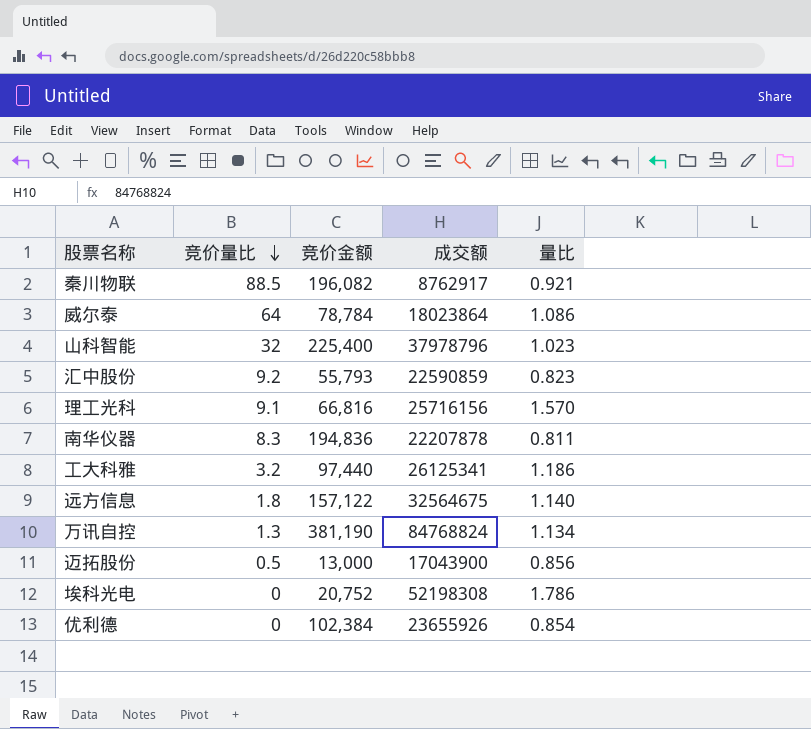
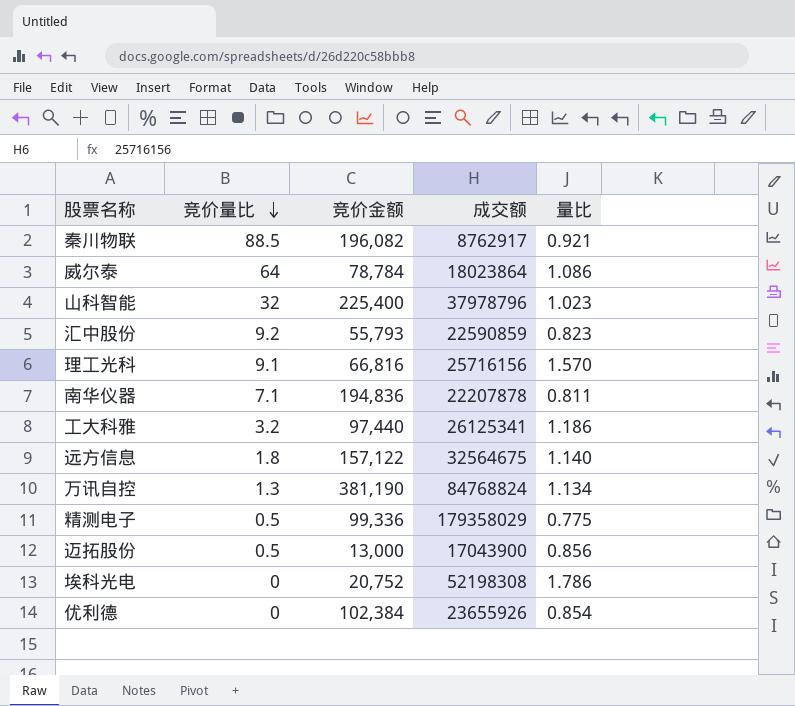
南华仪器 | 竞价量比: 8.3 -> 7.1
row 精测电子: none -> 0.5 | 99,336 | 179358029 | 0.775

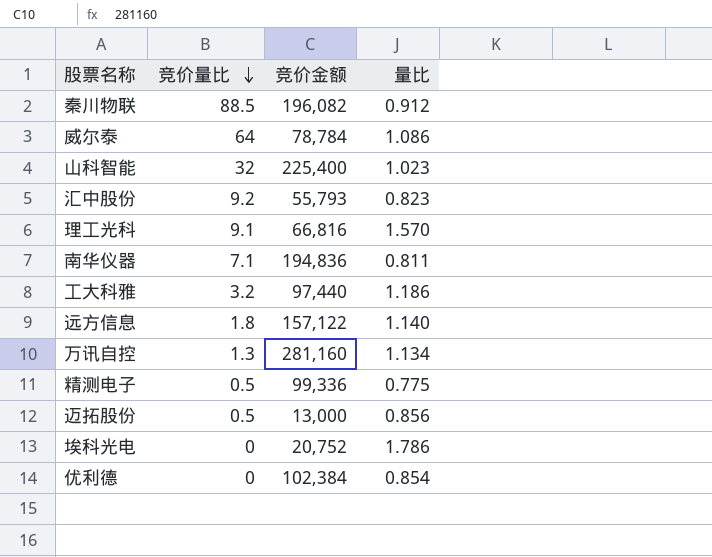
column 成交额 | position: 4 -> none
秦川物联 | 量比: 0.921 -> 0.912
万讯自控 | 竞价金额: 381,190 -> 281,160

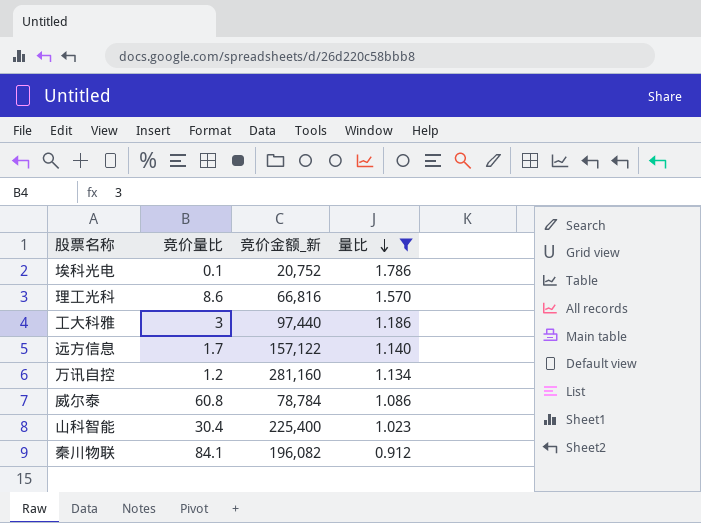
filter: none -> 量比 >= 0.912
row order: 竞价量比 descending -> 量比 descending
column name: 竞价金额 -> 竞价金额_新
埃科光电 | 竞价量比: 0 -> 0.1
理工光科 | 竞价量比: 9.1 -> 8.6
工大科雅 | 竞价量比: 3.2 -> 3
远方信息 | 竞价量比: 1.8 -> 1.7
万讯自控 | 竞价量比: 1.3 -> 1.2
威尔泰 | 竞价量比: 64 -> 60.8
山科智能 | 竞价量比: 32 -> 30.4
秦川物联 | 竞价量比: 88.5 -> 84.1

